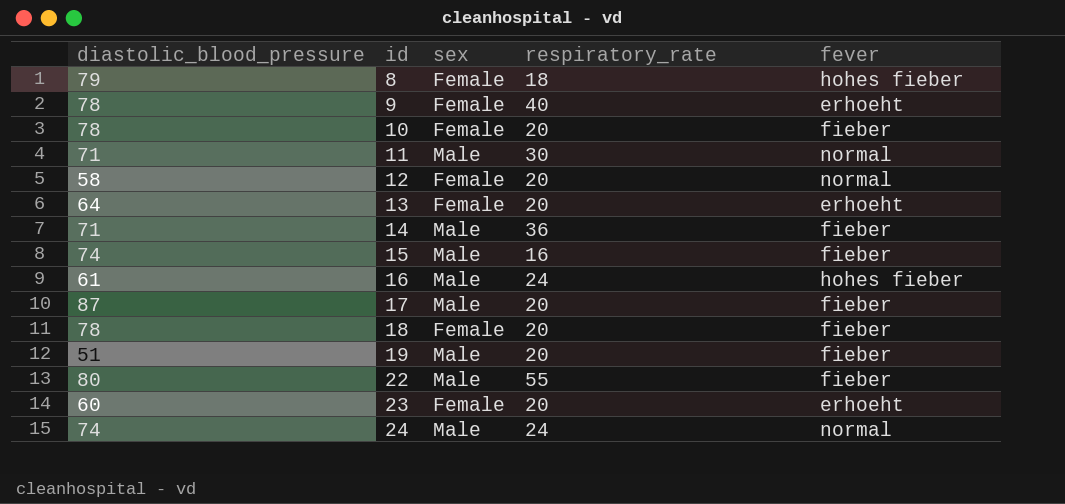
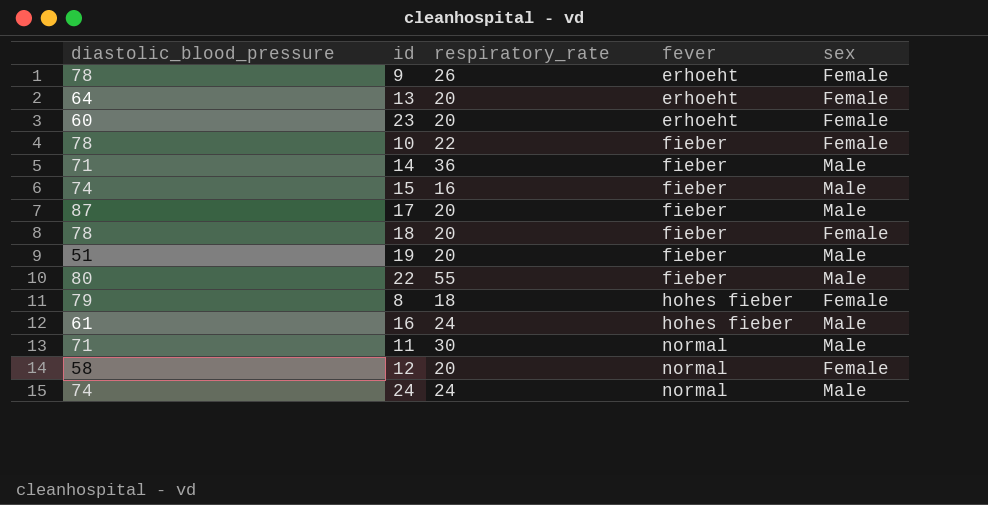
row order: id ascending -> fever ascending
column sex | position: 3 -> 5
9 | respiratory_rate: 40 -> 26
10 | respiratory_rate: 20 -> 22

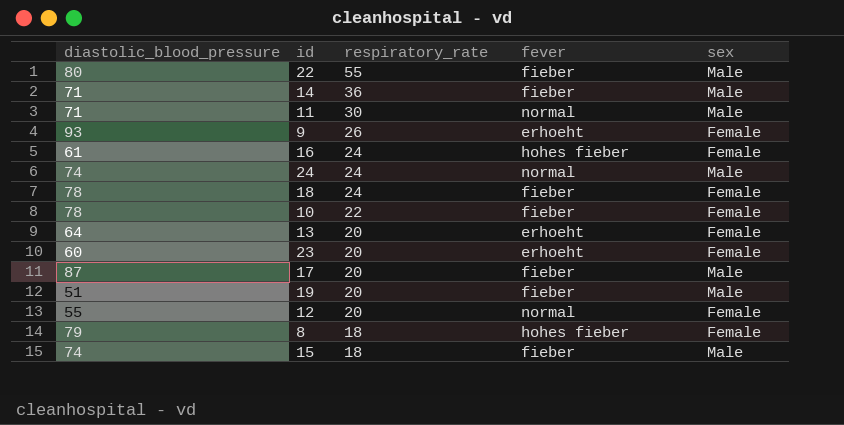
row order: fever ascending -> respiratory_rate descending
9 | diastolic_blood_pressure: 78 -> 93
16 | sex: Male -> Female
18 | respiratory_rate: 20 -> 24
12 | diastolic_blood_pressure: 58 -> 55
15 | respiratory_rate: 16 -> 18

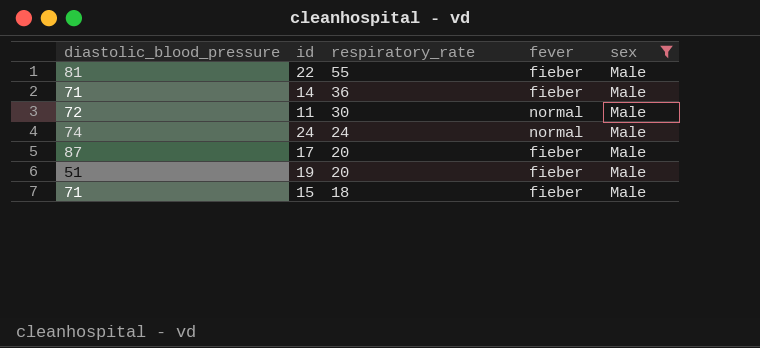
filter: none -> sex = Male
22 | diastolic_blood_pressure: 80 -> 81
11 | diastolic_blood_pressure: 71 -> 72
15 | diastolic_blood_pressure: 74 -> 71

